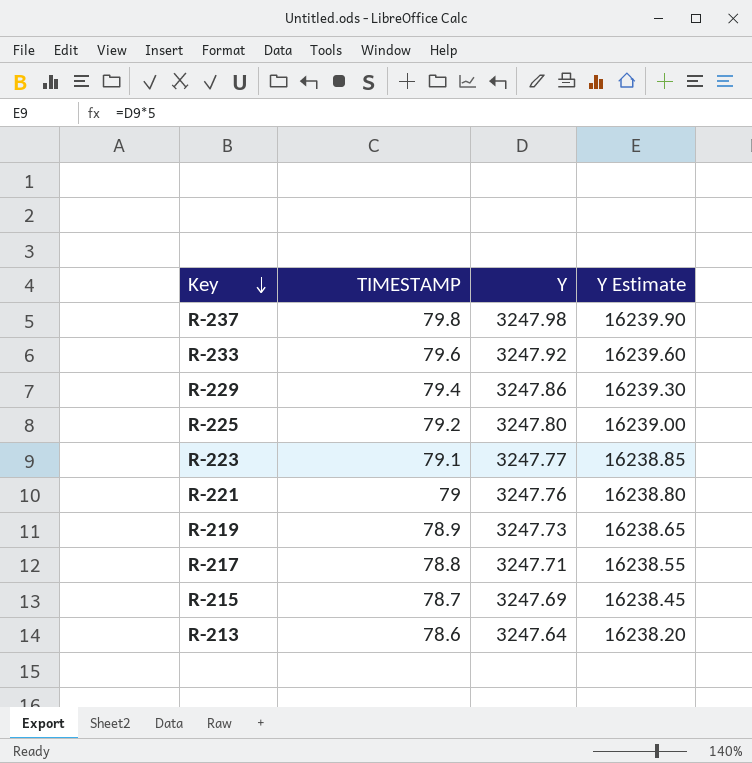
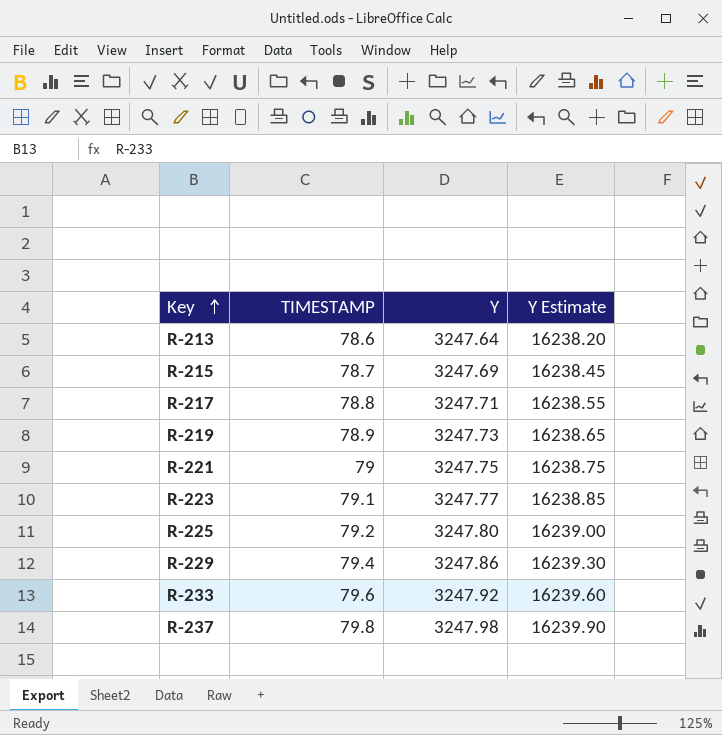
row order: Key descending -> Key ascending
R-221 | Y: 3247.76 -> 3247.75
R-221 | Y Estimate: 16238.80 -> 16238.75

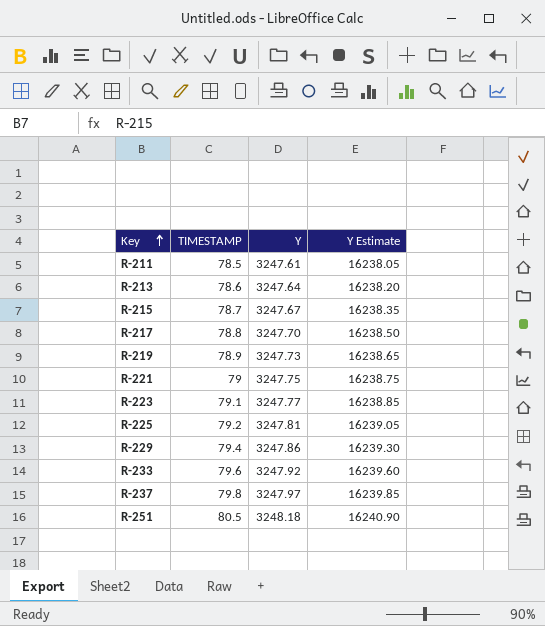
row R-211: none -> 78.5 | 3247.61 | 16238.05
R-215 | Y: 3247.69 -> 3247.67
R-215 | Y Estimate: 16238.45 -> 16238.35
R-217 | Y: 3247.71 -> 3247.70
R-217 | Y Estimate: 16238.55 -> 16238.50
R-225 | Y: 3247.80 -> 3247.81
R-225 | Y Estimate: 16239.00 -> 16239.05
R-237 | Y: 3247.98 -> 3247.97
R-237 | Y Estimate: 16239.90 -> 16239.85
row R-251: none -> 80.5 | 3248.18 | 16240.90

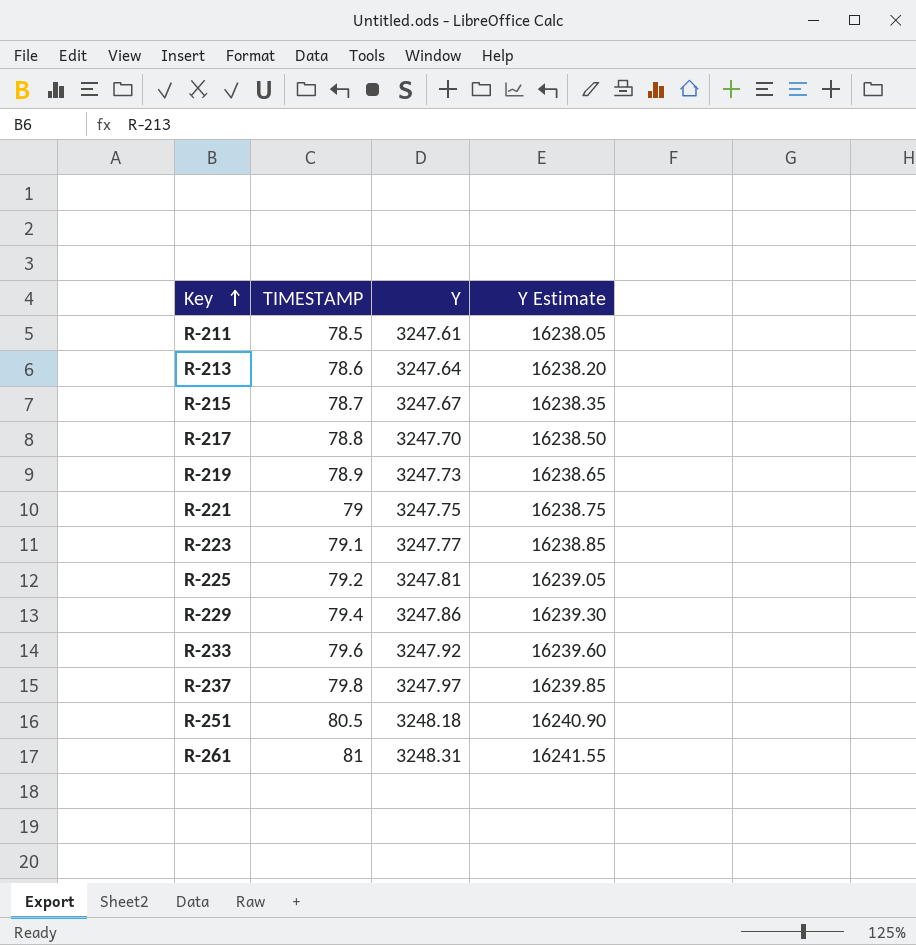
row R-261: none -> 81 | 3248.31 | 16241.55

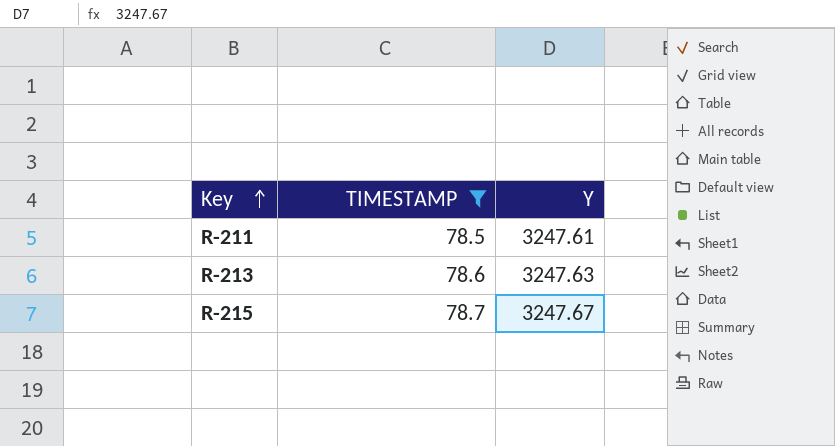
filter: none -> TIMESTAMP <= 78.7
column Y Estimate | formula: [Y] * 5 -> none
R-213 | Y: 3247.64 -> 3247.63

